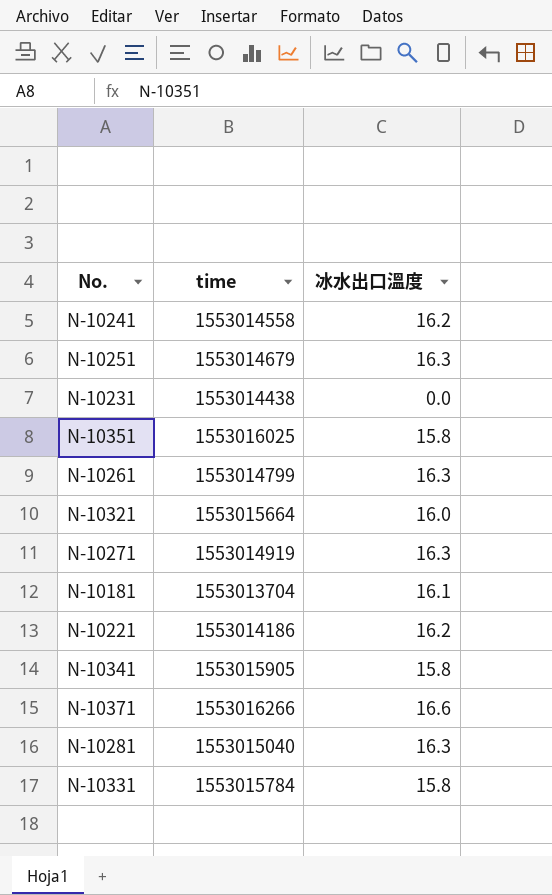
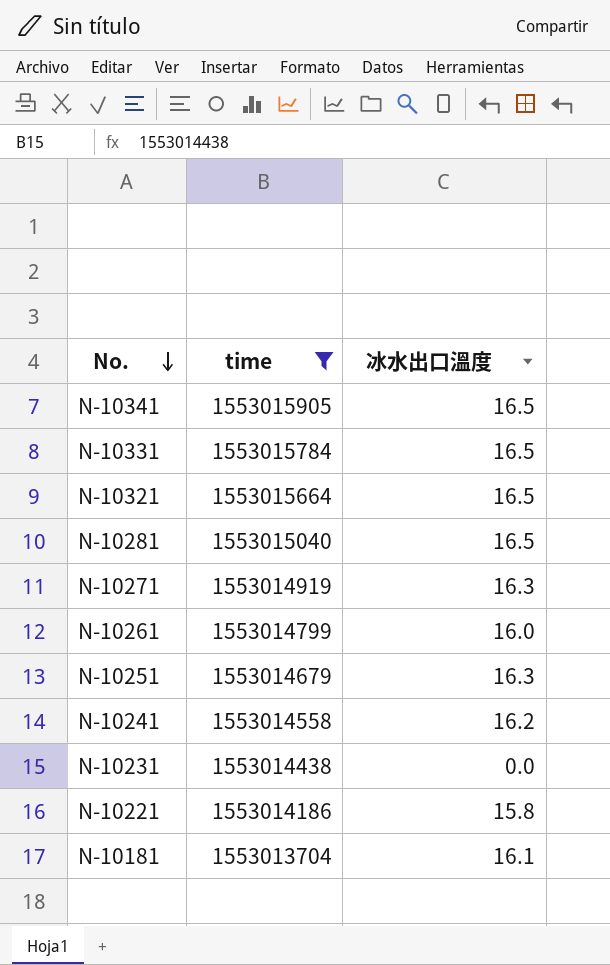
filter: none -> time <= 1553015905
row order: none -> No. descending
N-10341 | 冰水出口溫度: 15.8 -> 16.5
N-10331 | 冰水出口溫度: 15.8 -> 16.5
N-10321 | 冰水出口溫度: 16.0 -> 16.5
N-10281 | 冰水出口溫度: 16.3 -> 16.5
N-10261 | 冰水出口溫度: 16.3 -> 16.0
N-10221 | 冰水出口溫度: 16.2 -> 15.8

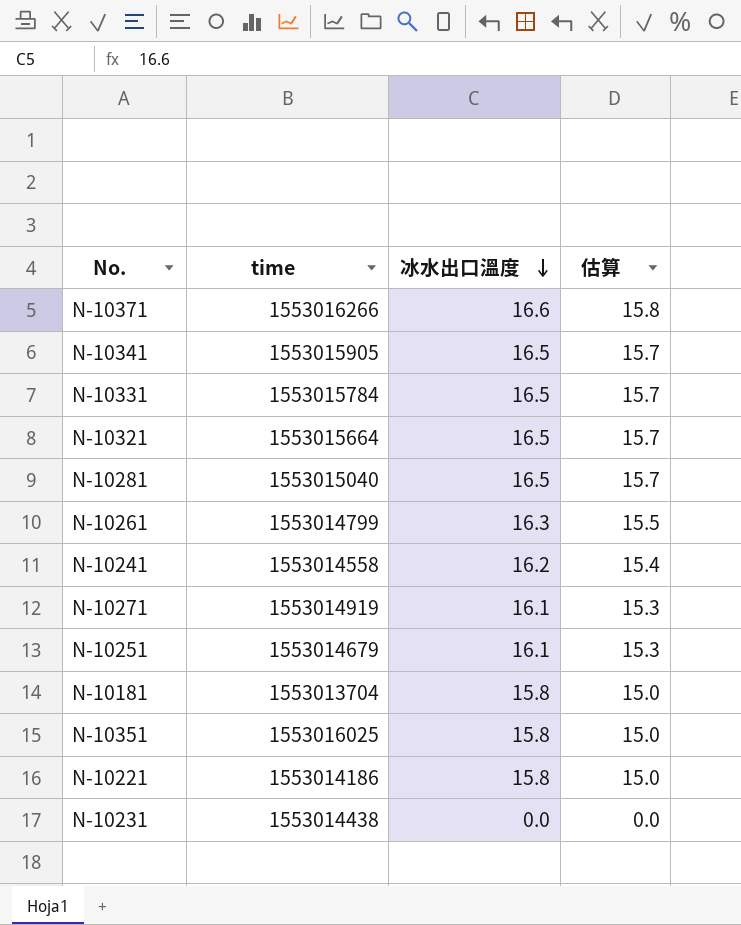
filter: time <= 1553015905 -> none
row order: No. descending -> 冰水出口溫度 descending
column 估算 | formula: none -> [冰水出口溫度] * 0.95
N-10261 | 冰水出口溫度: 16.0 -> 16.3
N-10271 | 冰水出口溫度: 16.3 -> 16.1
N-10251 | 冰水出口溫度: 16.3 -> 16.1
N-10181 | 冰水出口溫度: 16.1 -> 15.8

